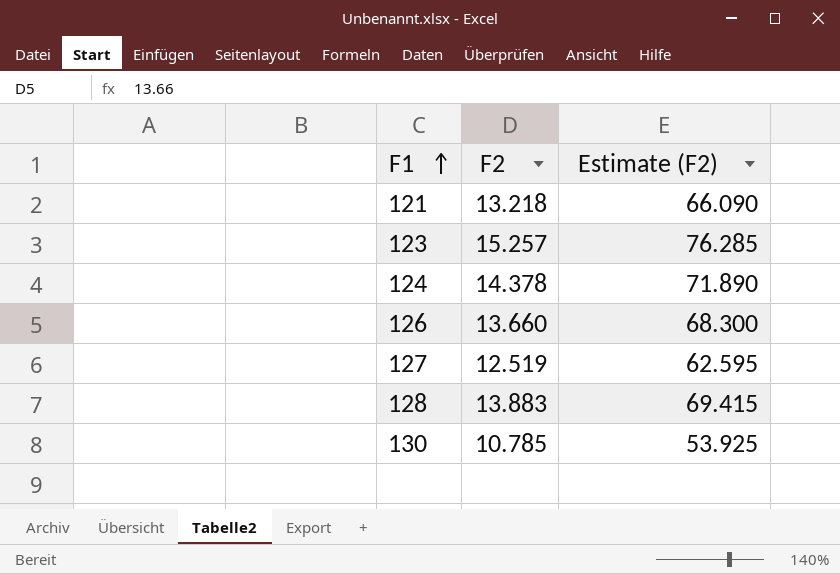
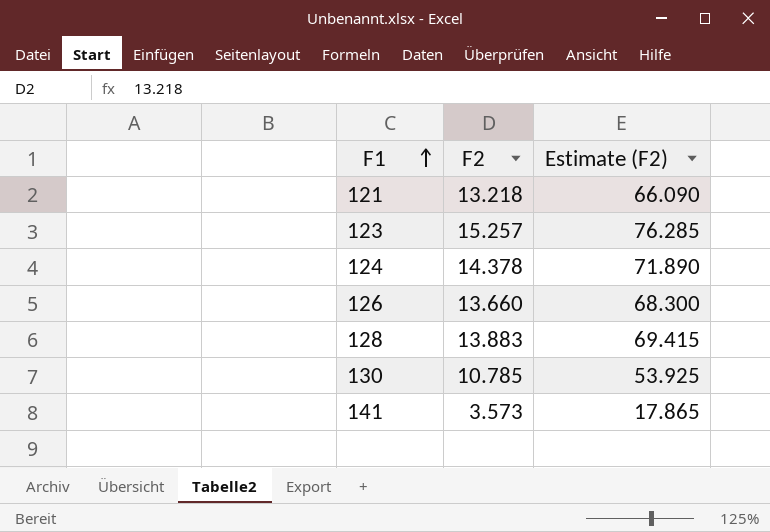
row 127: 12.519 | 62.595 -> none
row 141: none -> 3.573 | 17.865

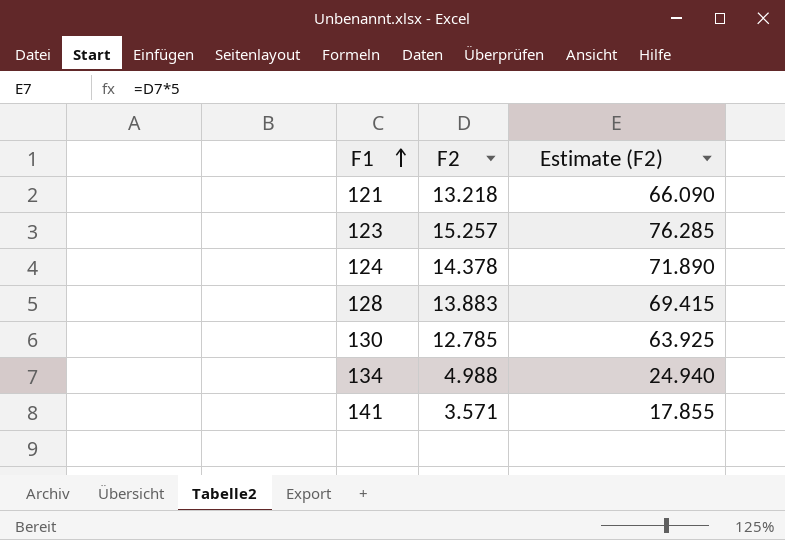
row 126: 13.660 | 68.300 -> none
130 | F2: 10.785 -> 12.785
130 | Estimate (F2): 53.925 -> 63.925
row 134: none -> 4.988 | 24.940
141 | F2: 3.573 -> 3.571
141 | Estimate (F2): 17.865 -> 17.855

